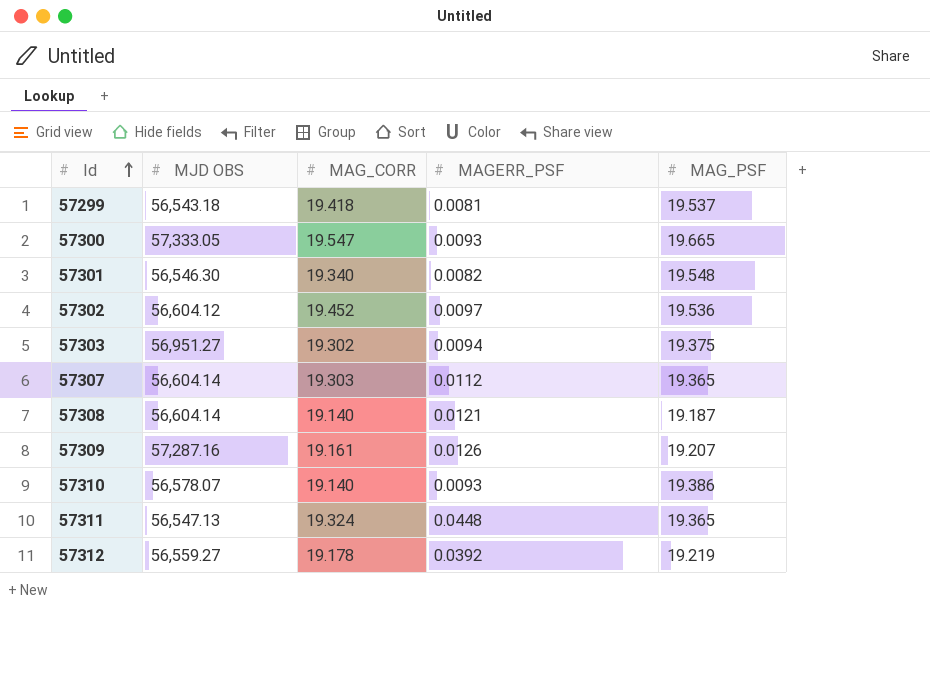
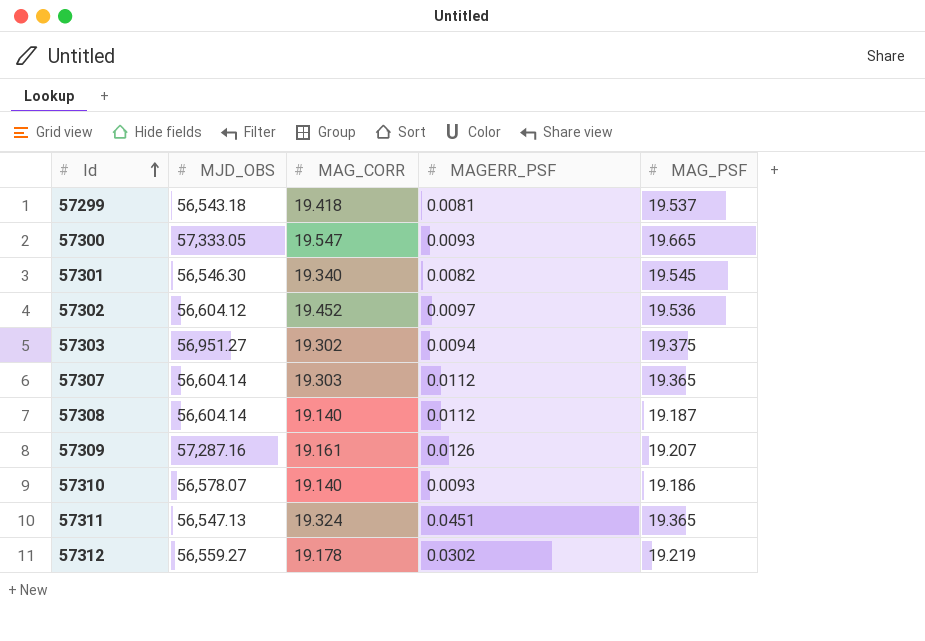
column name: MJD OBS -> MJD_OBS
57301 | MAG_PSF: 19.548 -> 19.545
57308 | MAGERR_PSF: 0.0121 -> 0.0112
57310 | MAG_PSF: 19.386 -> 19.186
57311 | MAGERR_PSF: 0.0448 -> 0.0451
57312 | MAGERR_PSF: 0.0392 -> 0.0302

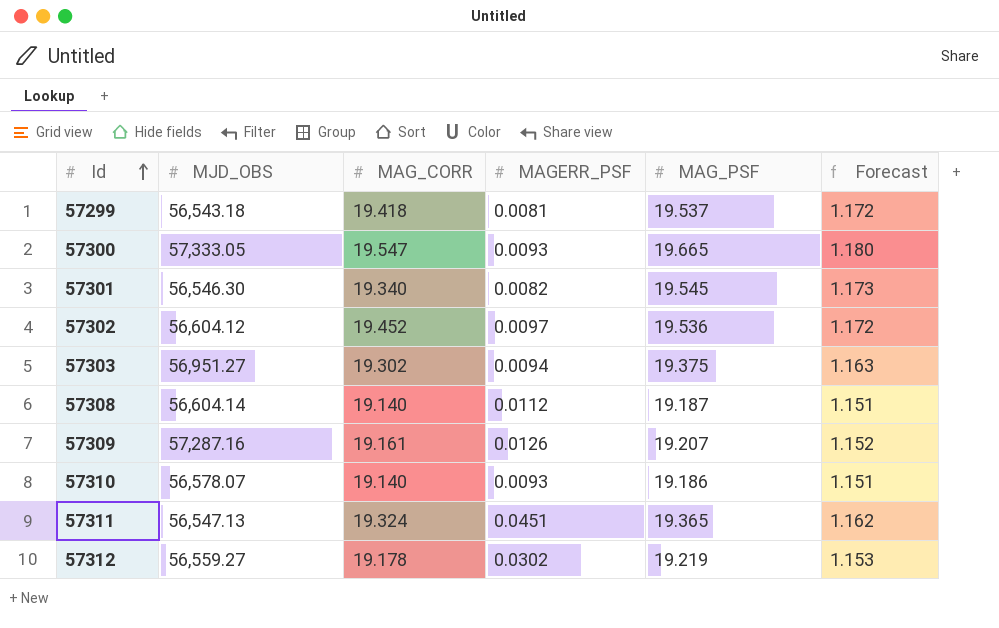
column Forecast | formula: none -> [MAG_PSF] * 0.06
row 57307: 56,604.14 | 19.303 | 0.0112 | 19.365 -> none

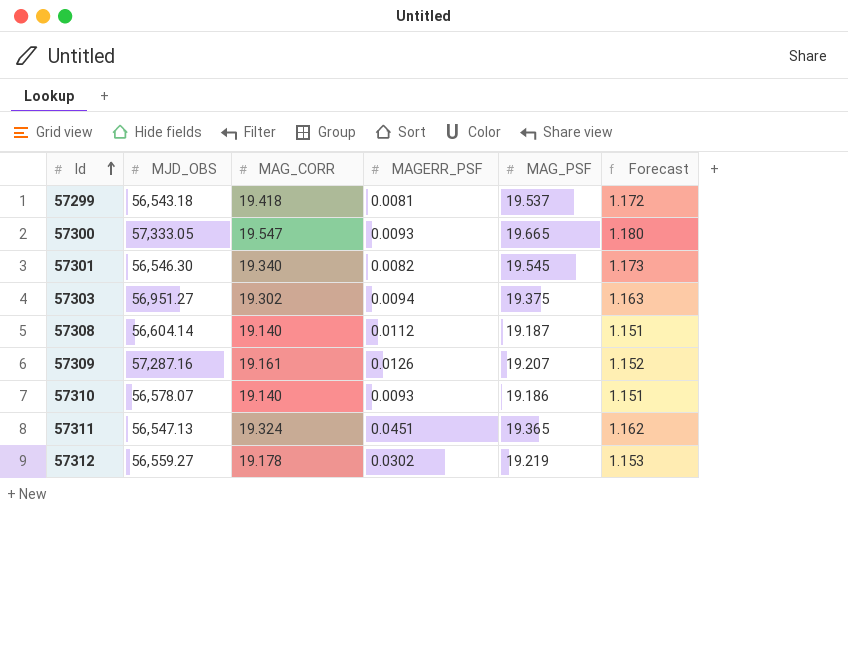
row 57302: 56,604.12 | 19.452 | 0.0097 | 19.536 | 1.172 -> none

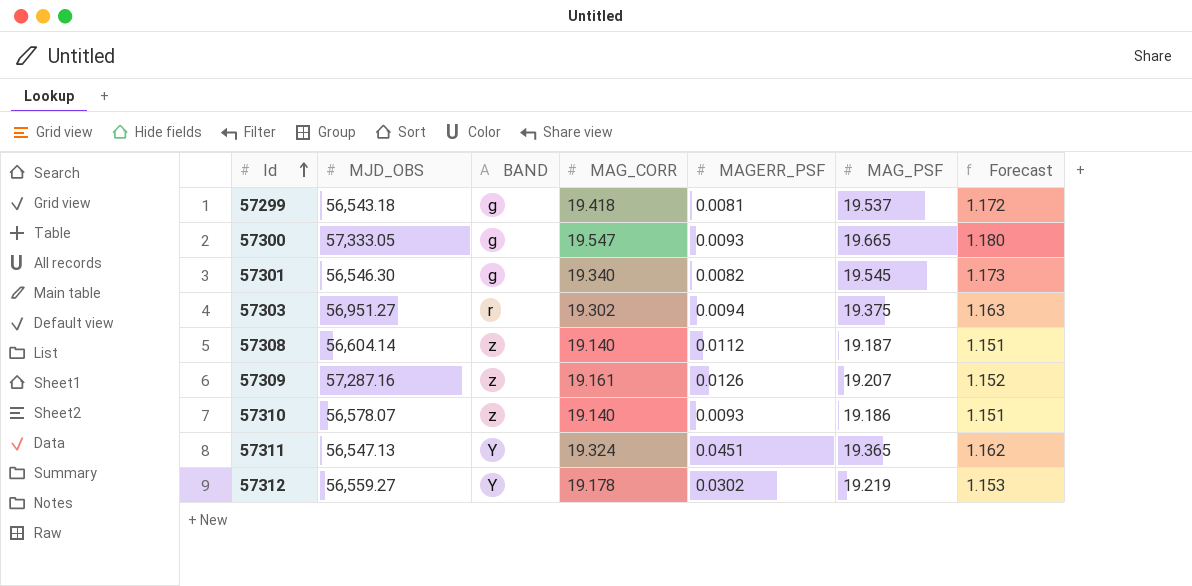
column BAND | position: none -> 3

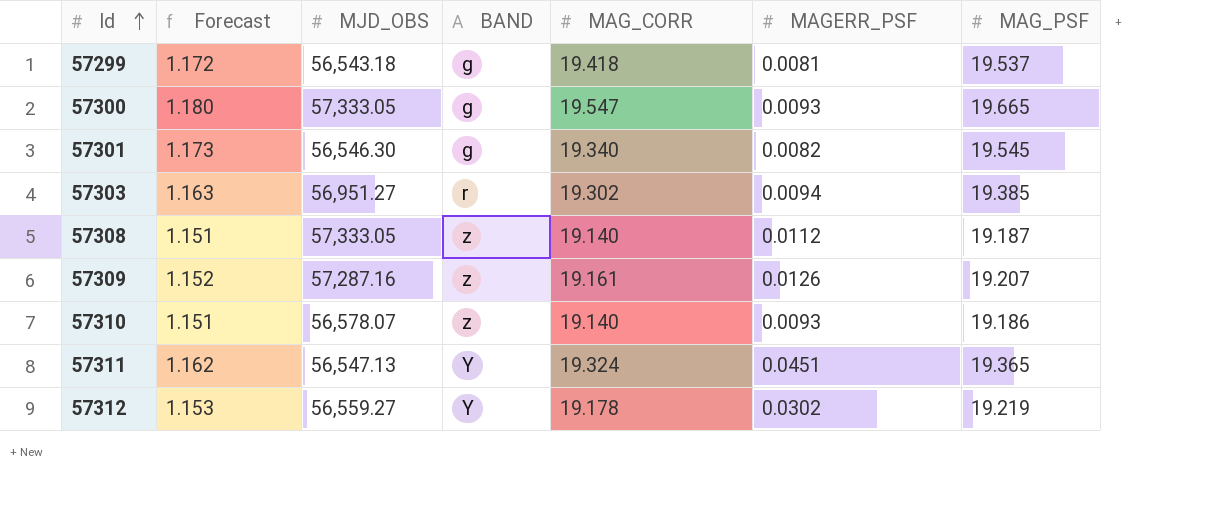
column Forecast | position: 7 -> 2
57303 | MAG_PSF: 19.375 -> 19.385
57308 | MJD_OBS: 56,604.14 -> 57,333.05

